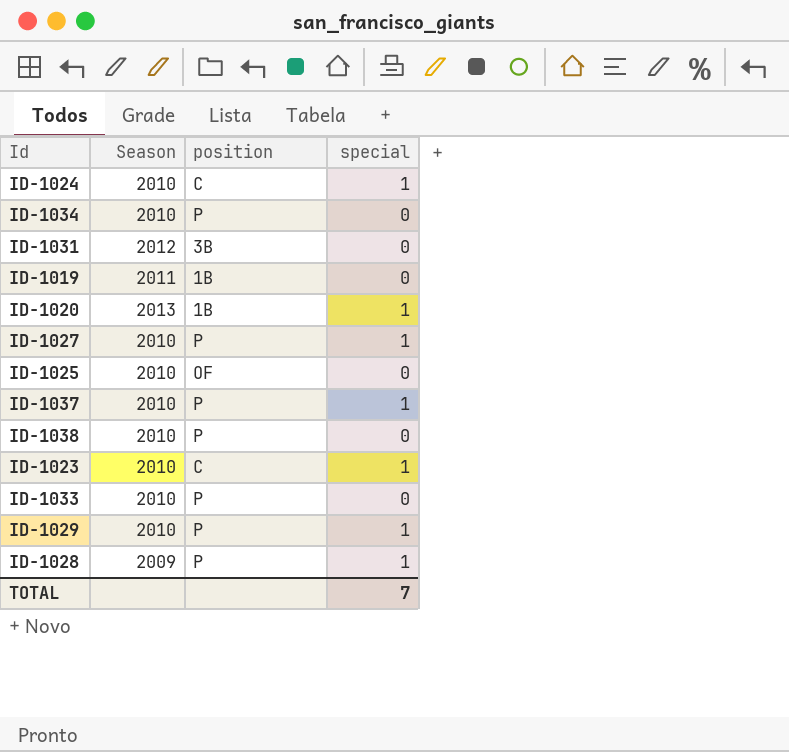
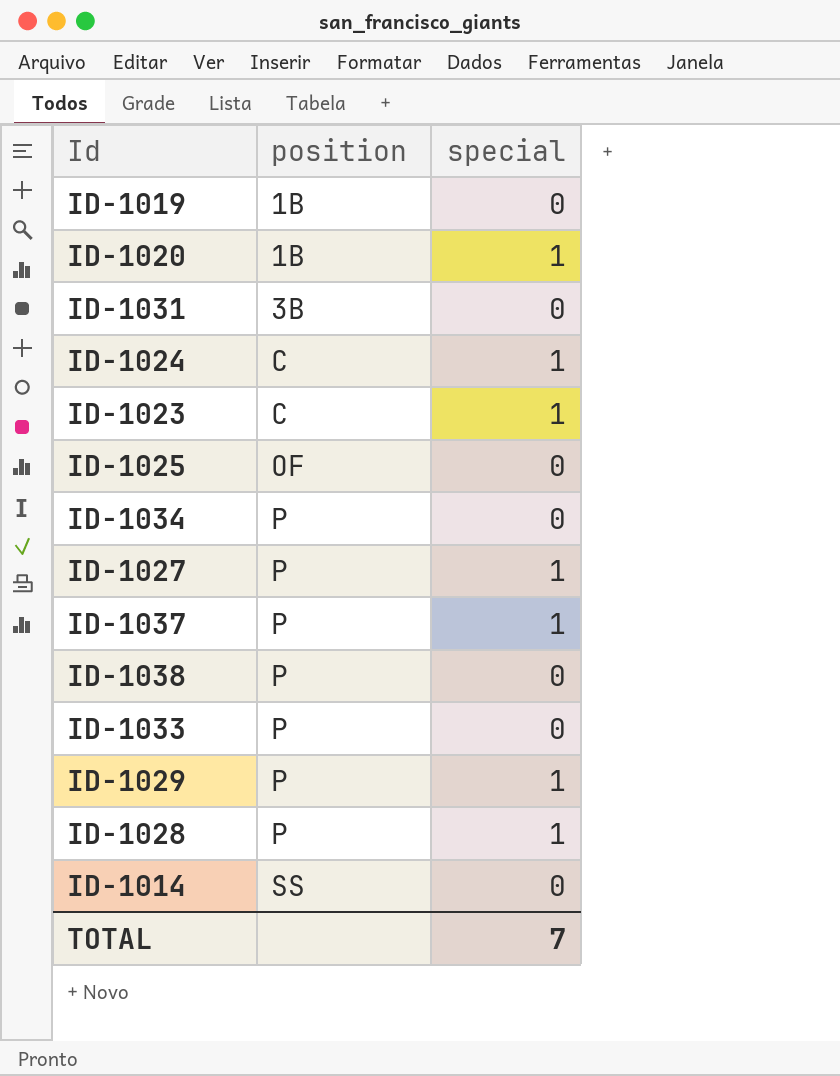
row order: none -> position ascending
column Season | position: 2 -> none
row ID-1014: none -> SS | 0

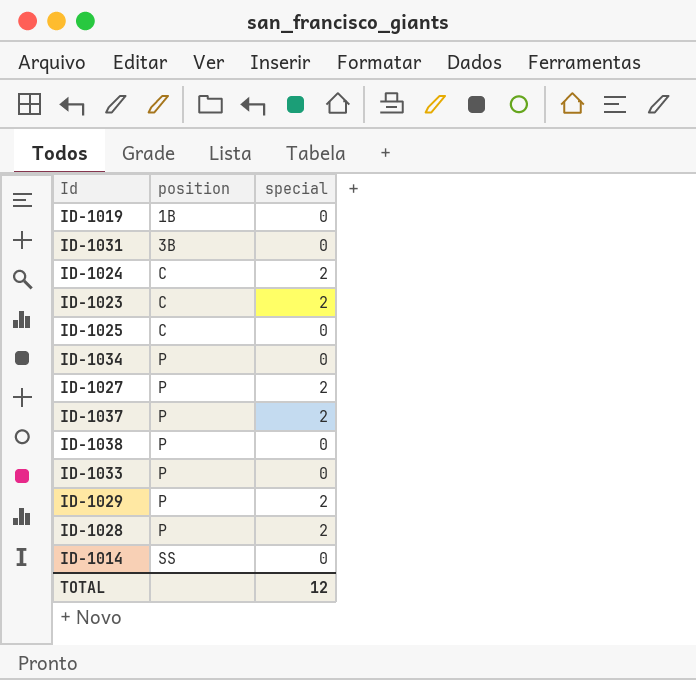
row ID-1020: 1B | 1 -> none
ID-1024 | special: 1 -> 2
ID-1023 | special: 1 -> 2
ID-1025 | position: OF -> C
ID-1027 | special: 1 -> 2
ID-1037 | special: 1 -> 2
ID-1029 | special: 1 -> 2
ID-1028 | special: 1 -> 2
TOTAL | special: 7 -> 12

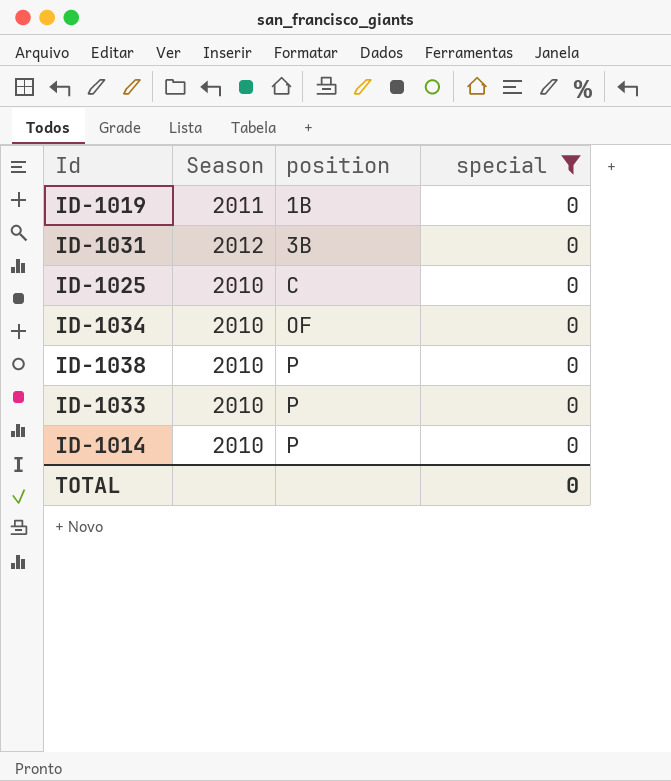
filter: none -> special = 0
column Season | position: none -> 2
ID-1034 | position: P -> OF
ID-1014 | position: SS -> P
TOTAL | special: 12 -> 0

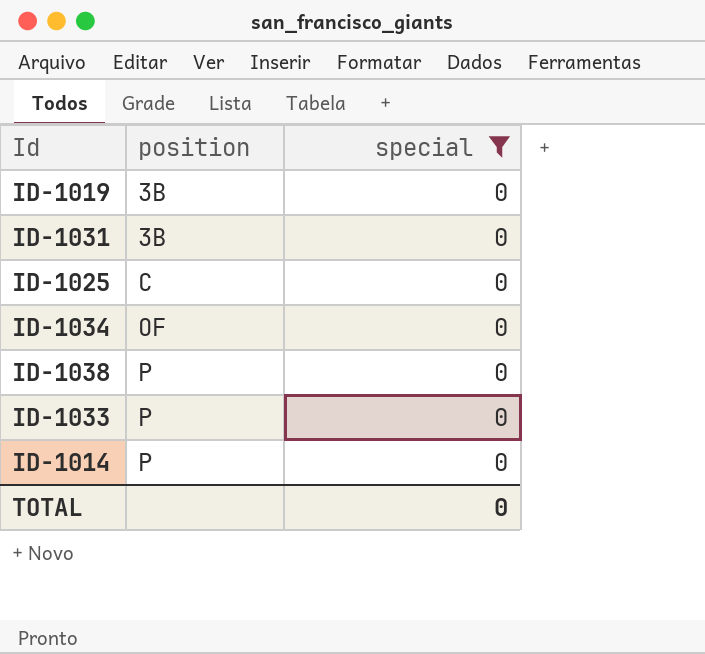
column Season | position: 2 -> none
ID-1019 | position: 1B -> 3B

